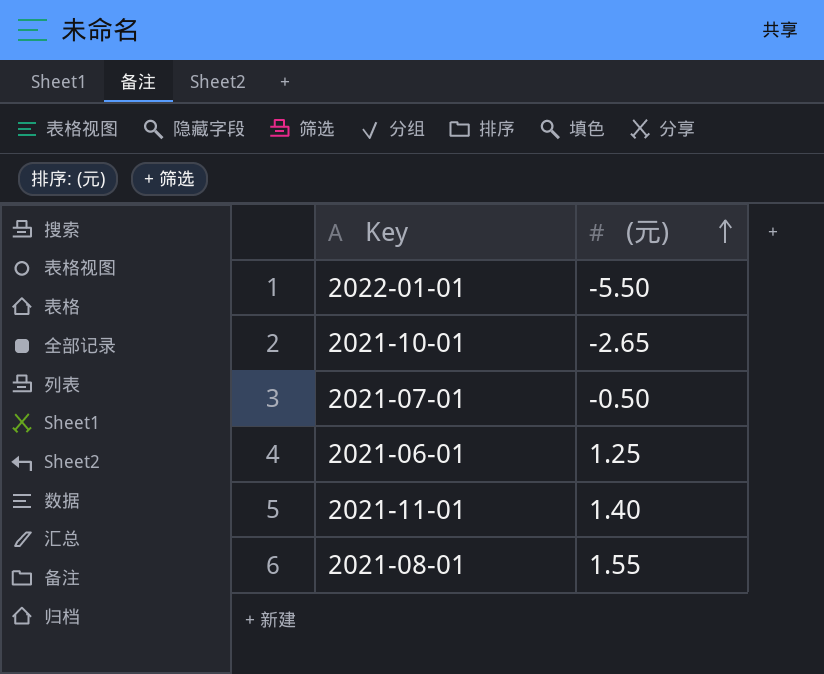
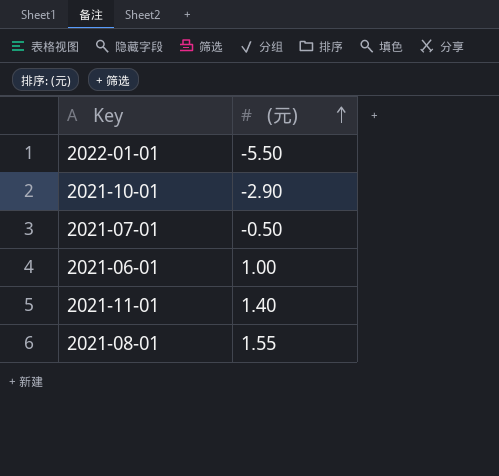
2021-10-01 | (元): -2.65 -> -2.90
2021-06-01 | (元): 1.25 -> 1.00

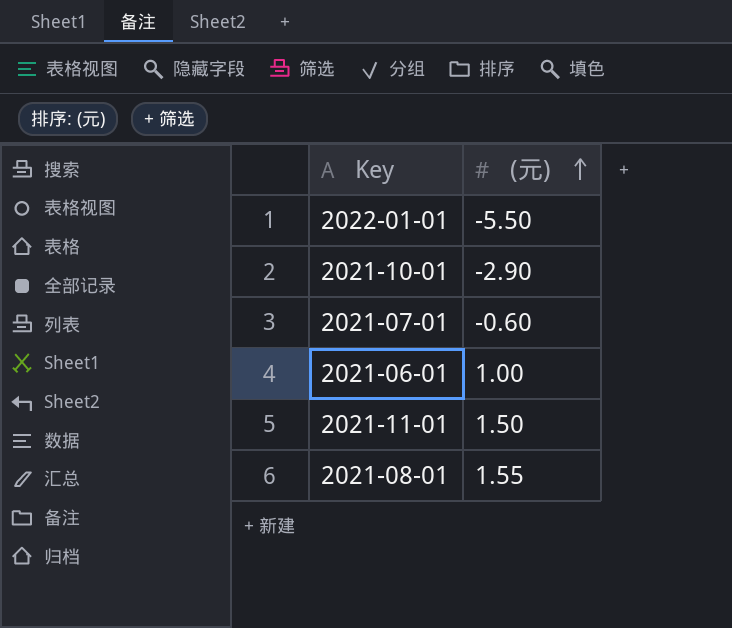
2021-07-01 | (元): -0.50 -> -0.60
2021-11-01 | (元): 1.40 -> 1.50

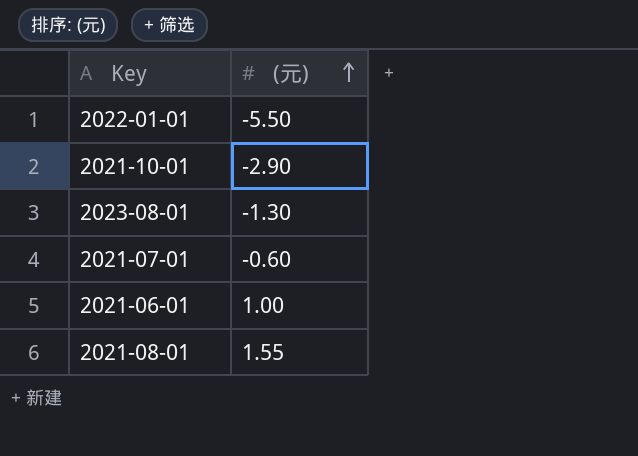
row 2021-11-01: 1.50 -> none
row 2023-08-01: none -> -1.30

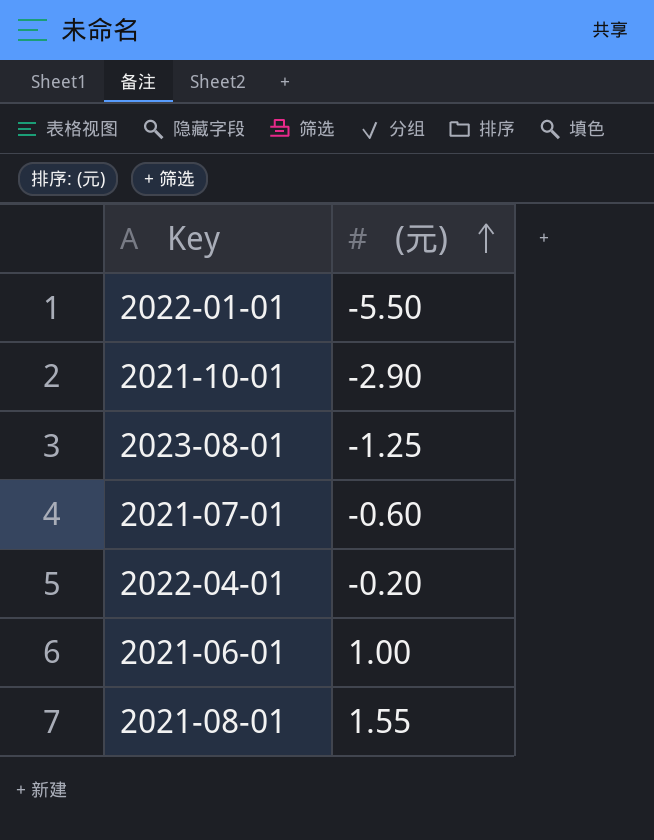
2023-08-01 | (元): -1.30 -> -1.25
row 2022-04-01: none -> -0.20

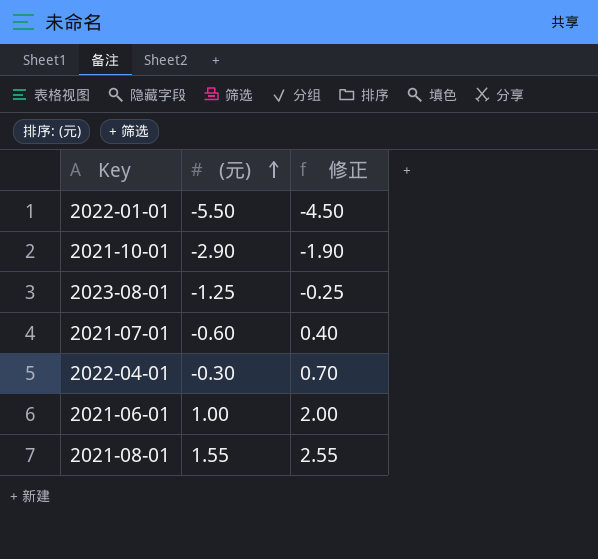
column 修正 | formula: none -> [(元)] + 1
2022-04-01 | (元): -0.20 -> -0.30

